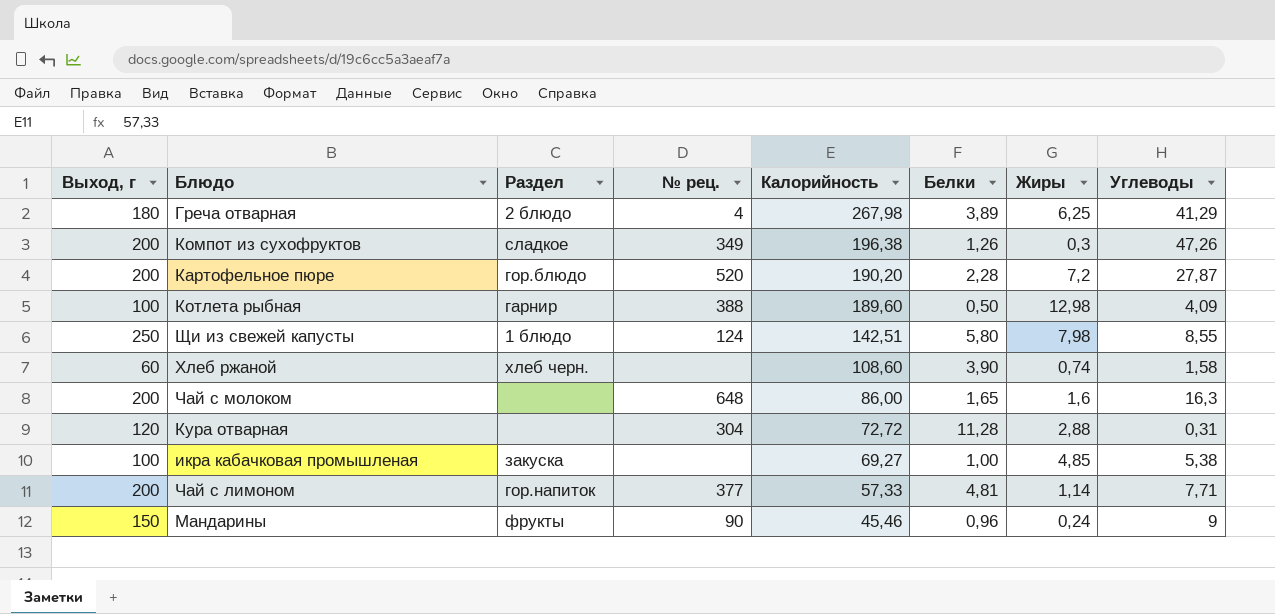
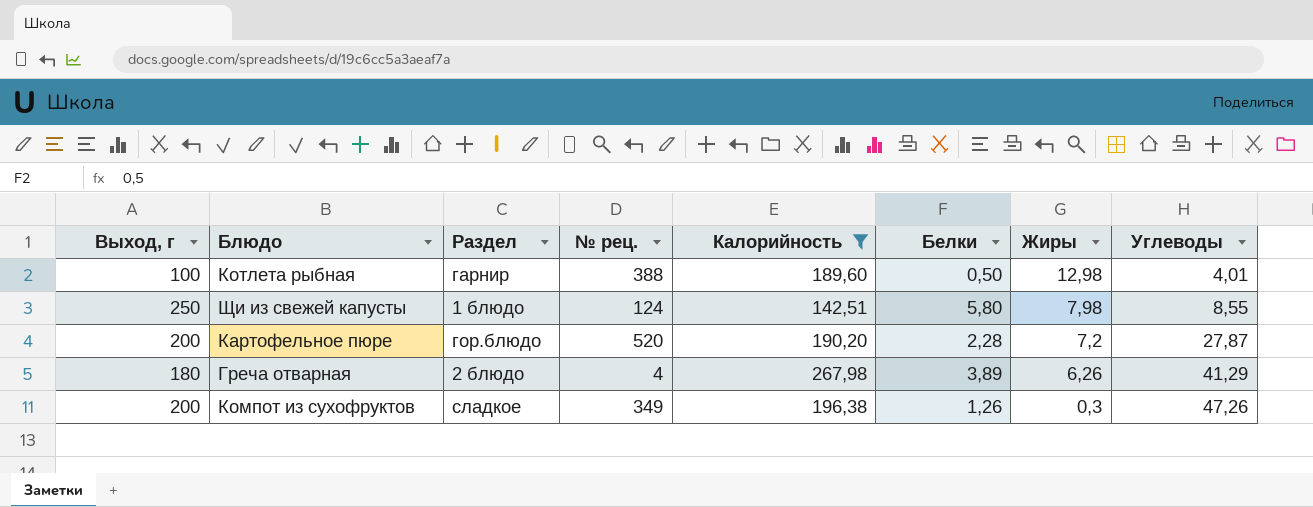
filter: none -> Калорийность >= 142,51
row order: Калорийность descending -> Жиры descending
Котлета рыбная | Углеводы: 4,09 -> 4,01
Греча отварная | Жиры: 6,25 -> 6,26

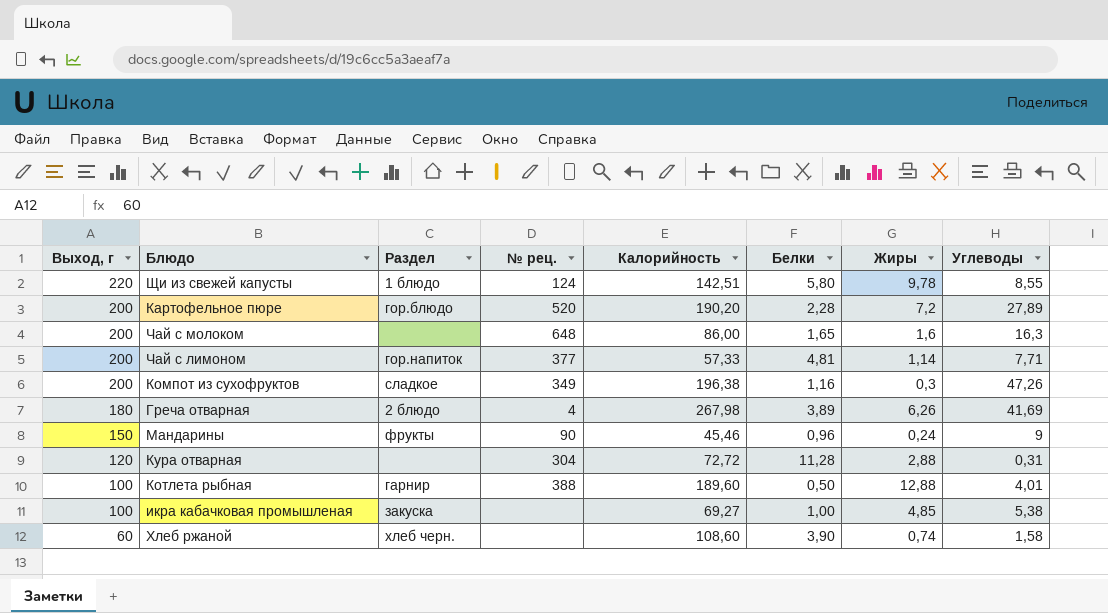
filter: Калорийность >= 142,51 -> none
row order: Жиры descending -> Выход, г descending
Щи из свежей капусты | Выход, г: 250 -> 220
Щи из свежей капусты | Жиры: 7,98 -> 9,78
Картофельное пюре | Углеводы: 27,87 -> 27,89
Компот из сухофруктов | Белки: 1,26 -> 1,16
Греча отварная | Углеводы: 41,29 -> 41,69
Котлета рыбная | Жиры: 12,98 -> 12,88

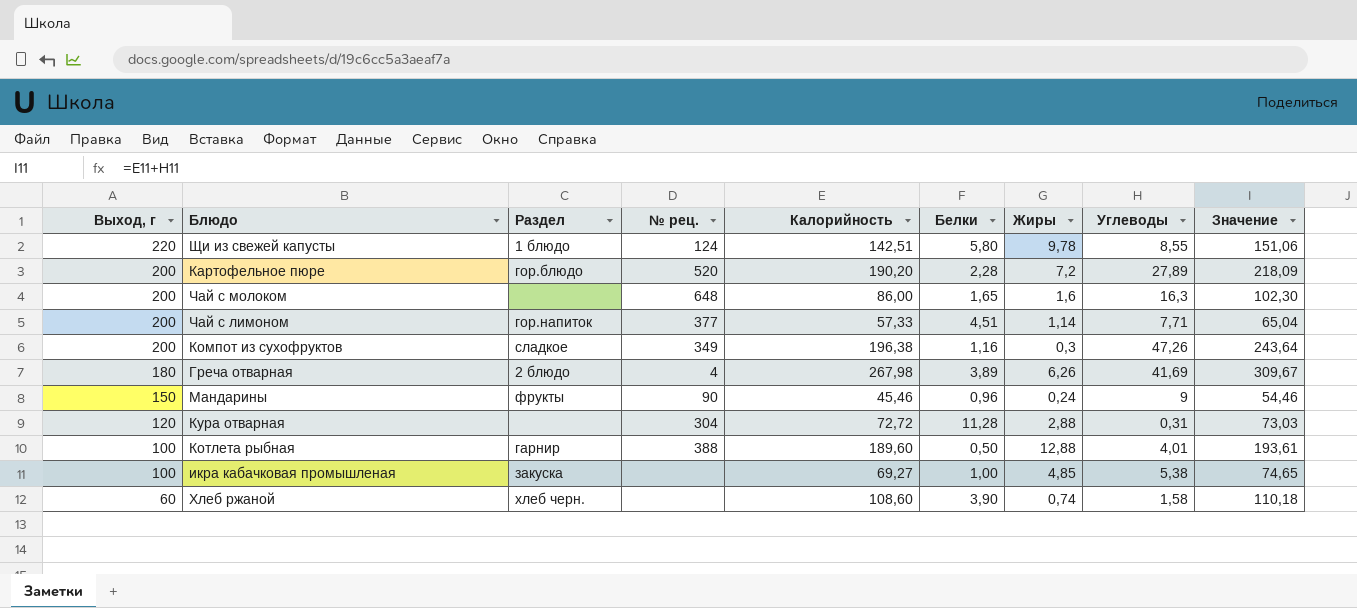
column Значение | formula: none -> [Калорийность] + [Углеводы]
Чай с лимоном | Белки: 4,81 -> 4,51

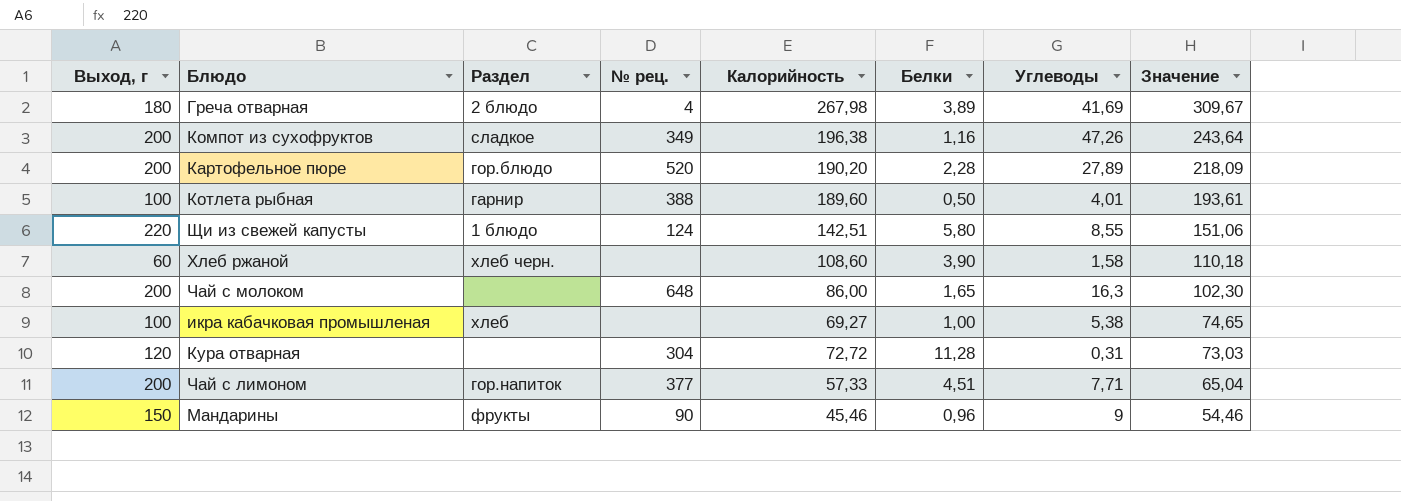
row order: Выход, г descending -> Значение descending
column Жиры | position: 7 -> none
икра кабачковая промышленая | Раздел: закуска -> хлеб

